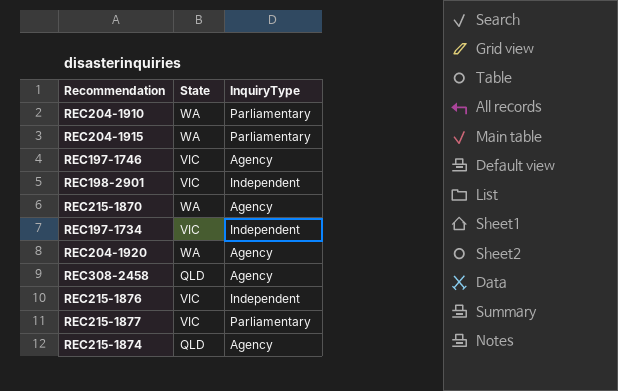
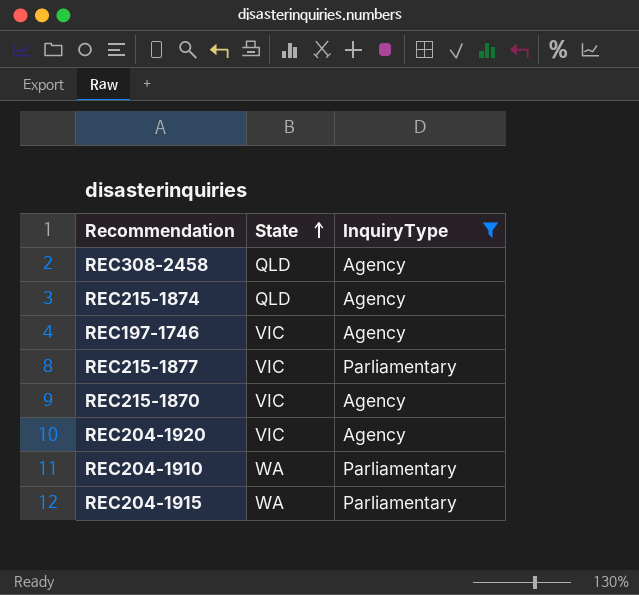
filter: none -> InquiryType != Independent
row order: none -> State ascending
REC215-1870 | State: WA -> VIC
REC204-1920 | State: WA -> VIC

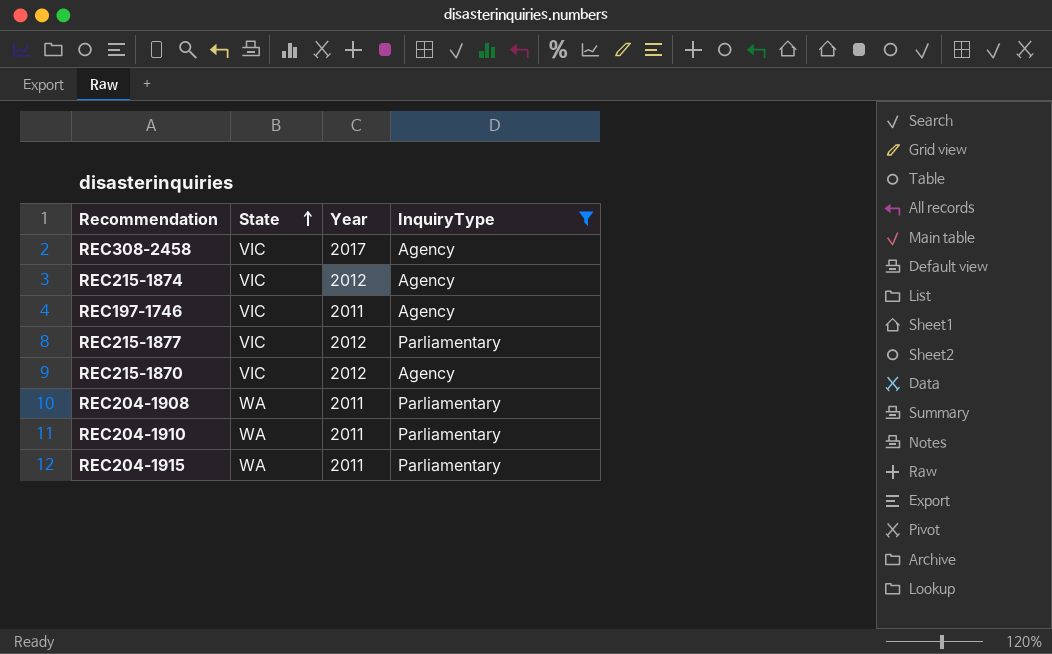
column Year | position: none -> 3
row REC204-1920: VIC | Agency -> none
REC308-2458 | State: QLD -> VIC
REC215-1874 | State: QLD -> VIC
row REC204-1908: none -> WA | 2011 | Parliamentary

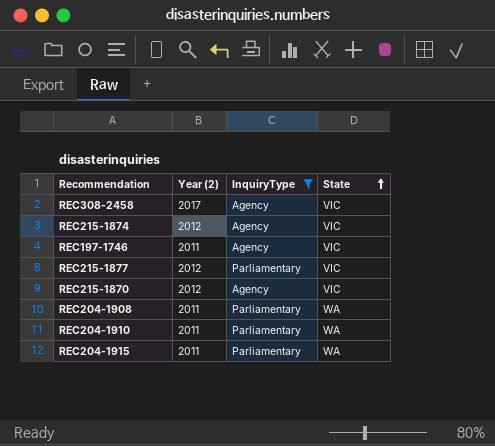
column name: Year -> Year (2)
column State | position: 2 -> 4

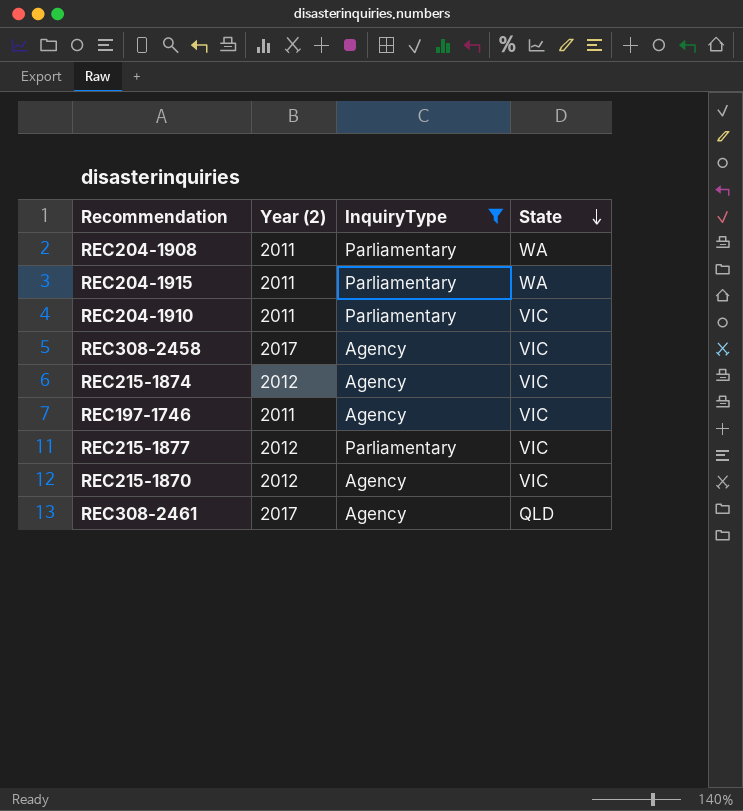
row order: State ascending -> State descending
REC204-1910 | State: WA -> VIC
row REC308-2461: none -> 2017 | Agency | QLD

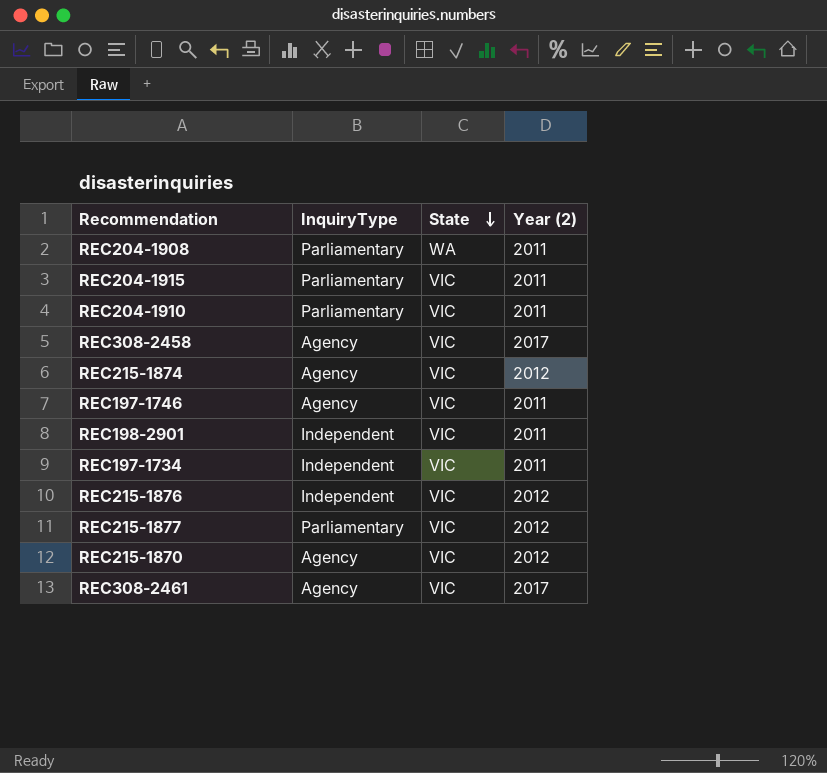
filter: InquiryType != Independent -> none
column Year (2) | position: 2 -> 4
REC204-1915 | State: WA -> VIC
REC308-2461 | State: QLD -> VIC

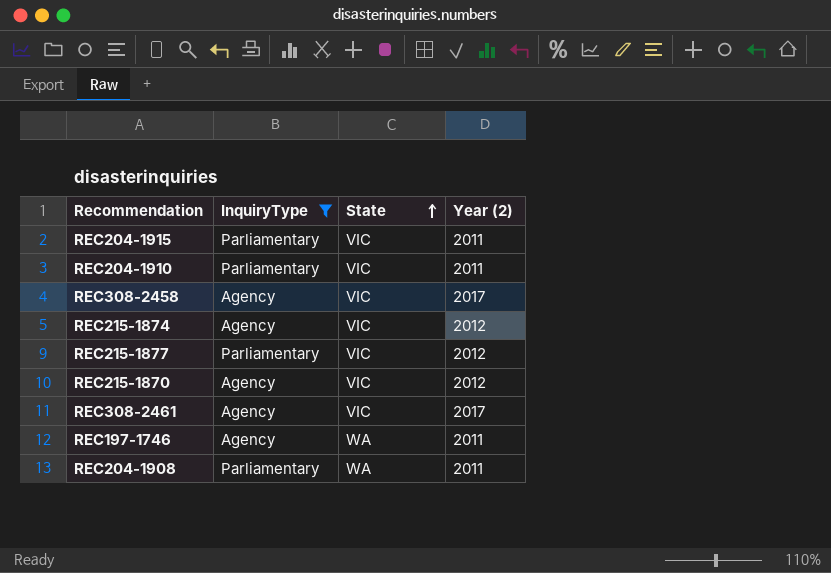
filter: none -> InquiryType != Independent
row order: State descending -> State ascending
REC197-1746 | State: VIC -> WA

